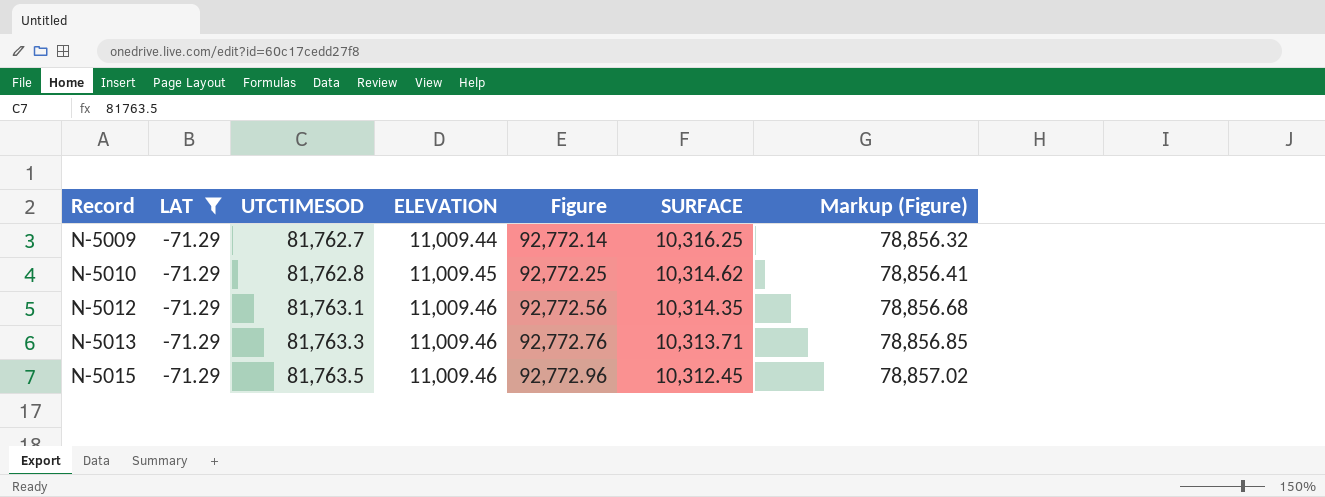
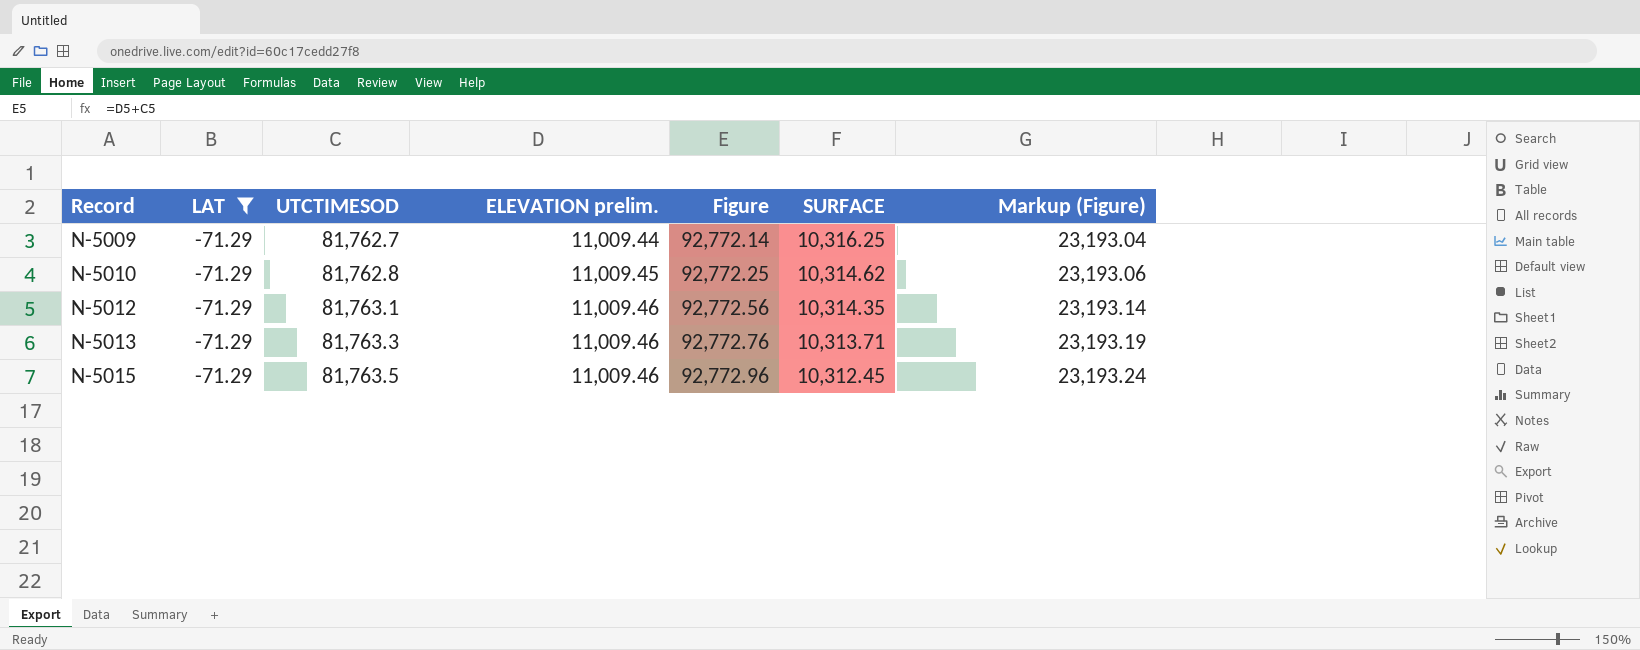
column name: ELEVATION -> ELEVATION prelim.
column Markup (Figure) | formula: [Figure] * 0.85 -> [Figure] * 0.25

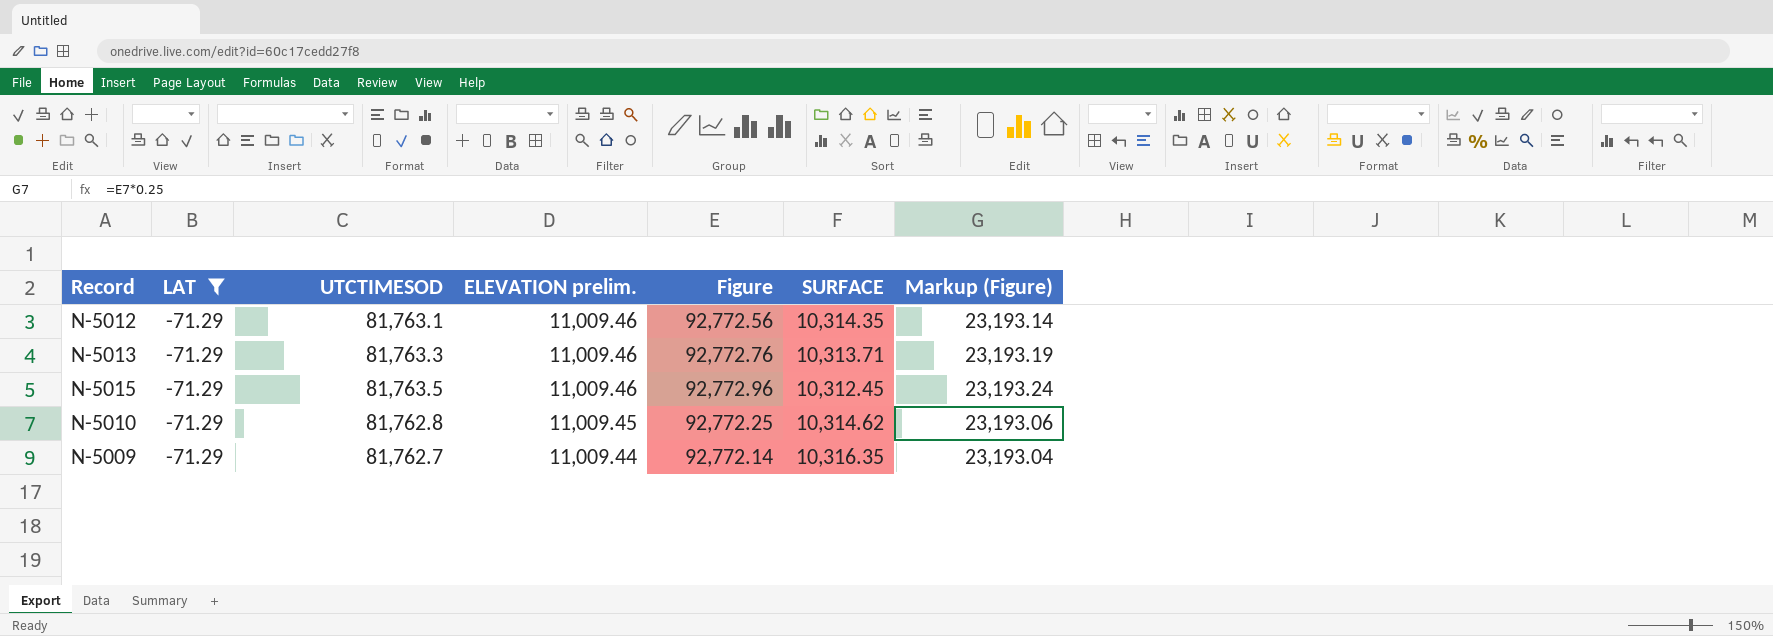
row order: Record ascending -> ELEVATION prelim. descending
N-5009 | SURFACE: 10,316.25 -> 10,316.35

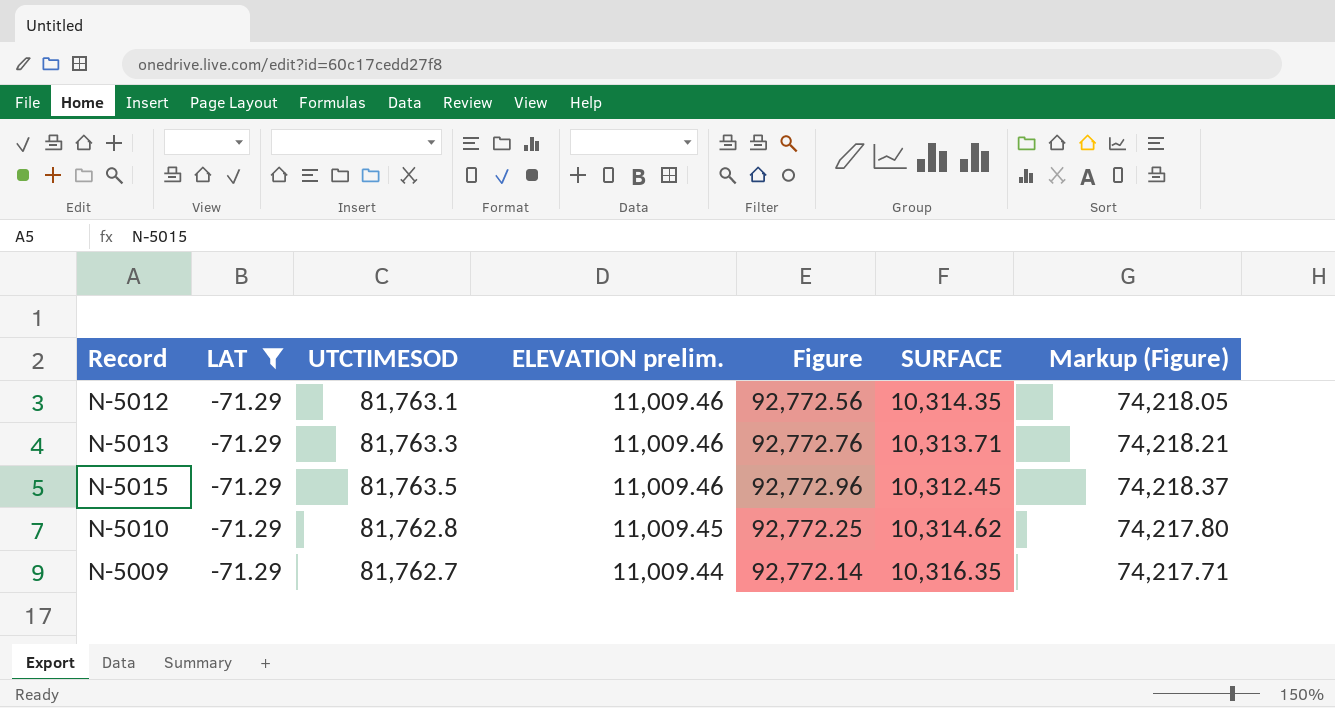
column Markup (Figure) | formula: [Figure] * 0.25 -> [Figure] * 0.8

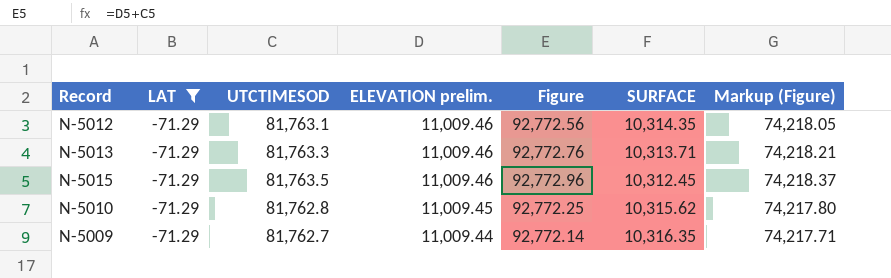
N-5010 | SURFACE: 10,314.62 -> 10,315.62

